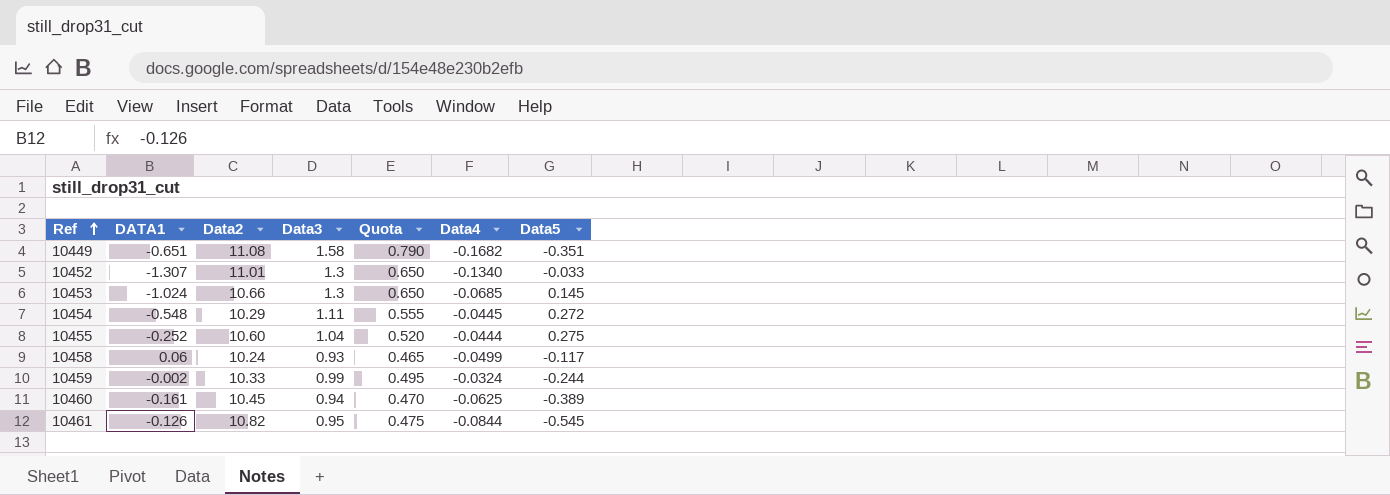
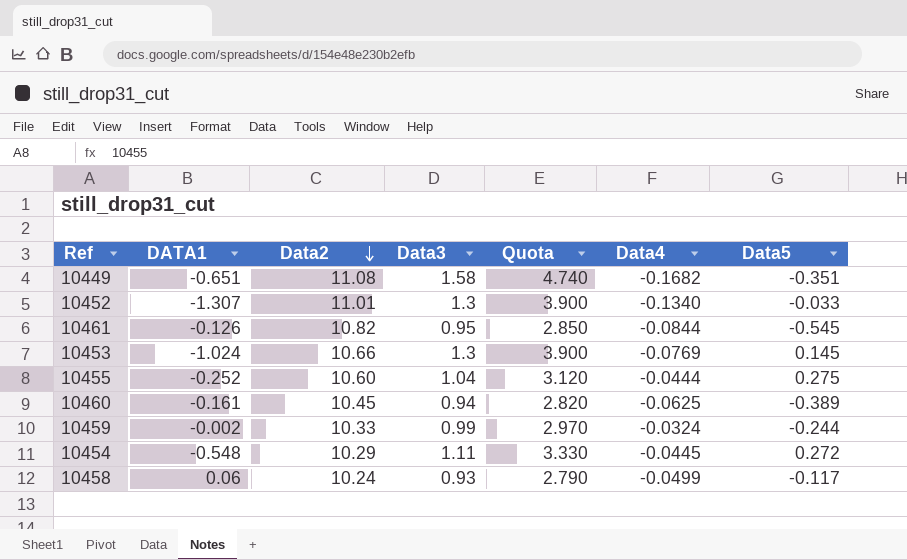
row order: Ref ascending -> Data2 descending
column Quota | formula: [Data3] * 0.5 -> [Data3] * 3
10453 | Data4: -0.0685 -> -0.0769

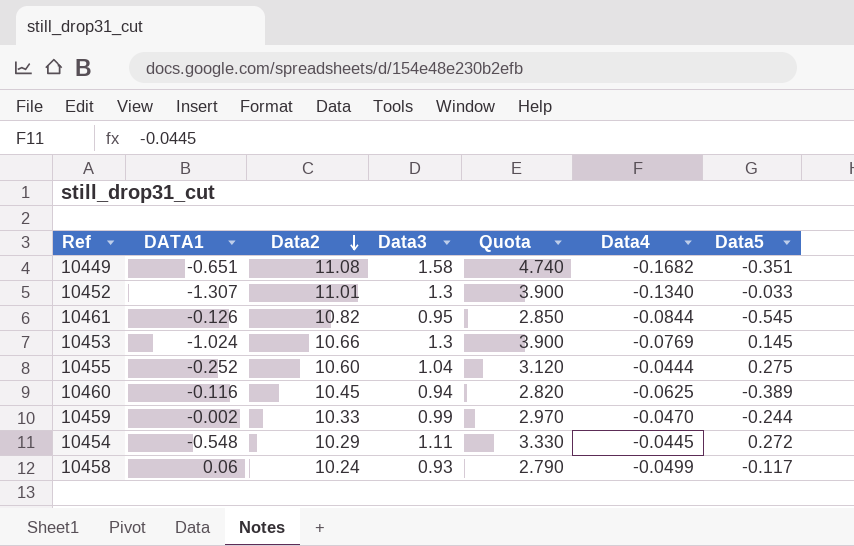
10460 | DATA1: -0.161 -> -0.116
10459 | Data4: -0.0324 -> -0.0470

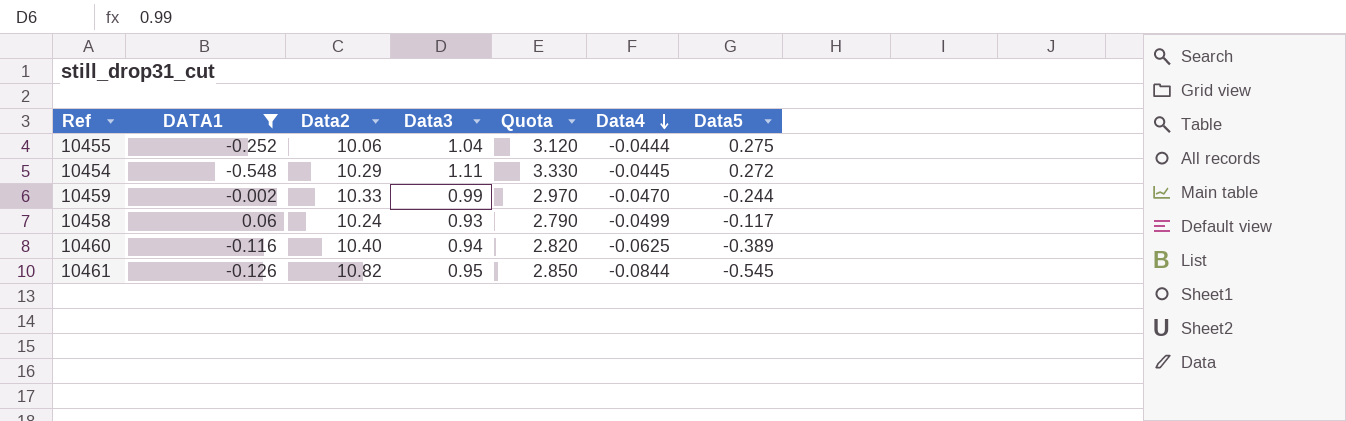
filter: none -> DATA1 >= -0.548
row order: Data2 descending -> Data4 descending
10455 | Data2: 10.60 -> 10.06
10460 | Data2: 10.45 -> 10.40

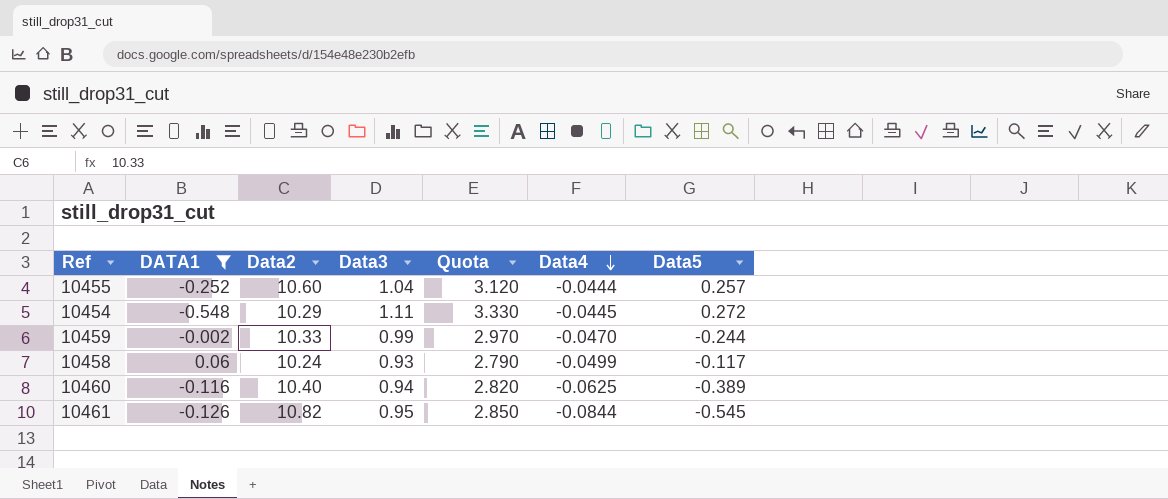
10455 | Data2: 10.06 -> 10.60
10455 | Data5: 0.275 -> 0.257

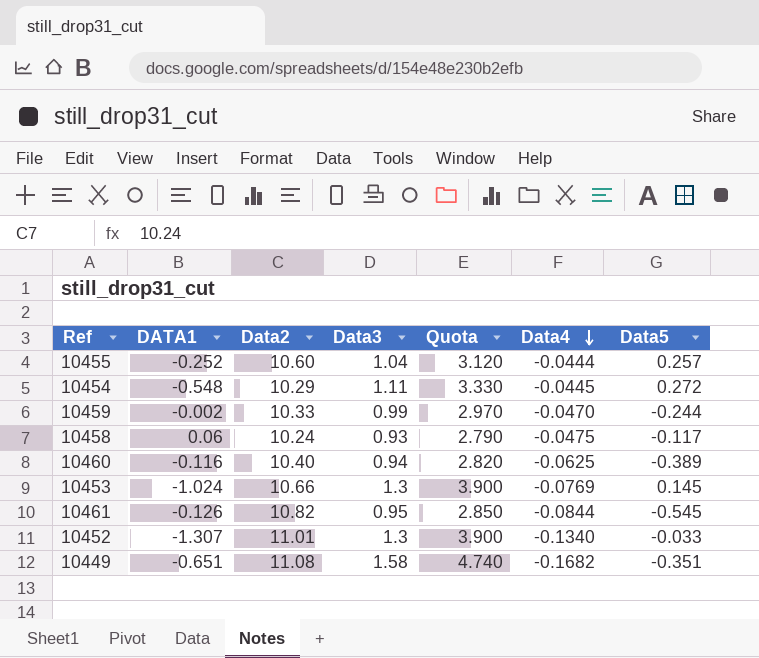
filter: DATA1 >= -0.548 -> none
10458 | Data4: -0.0499 -> -0.0475

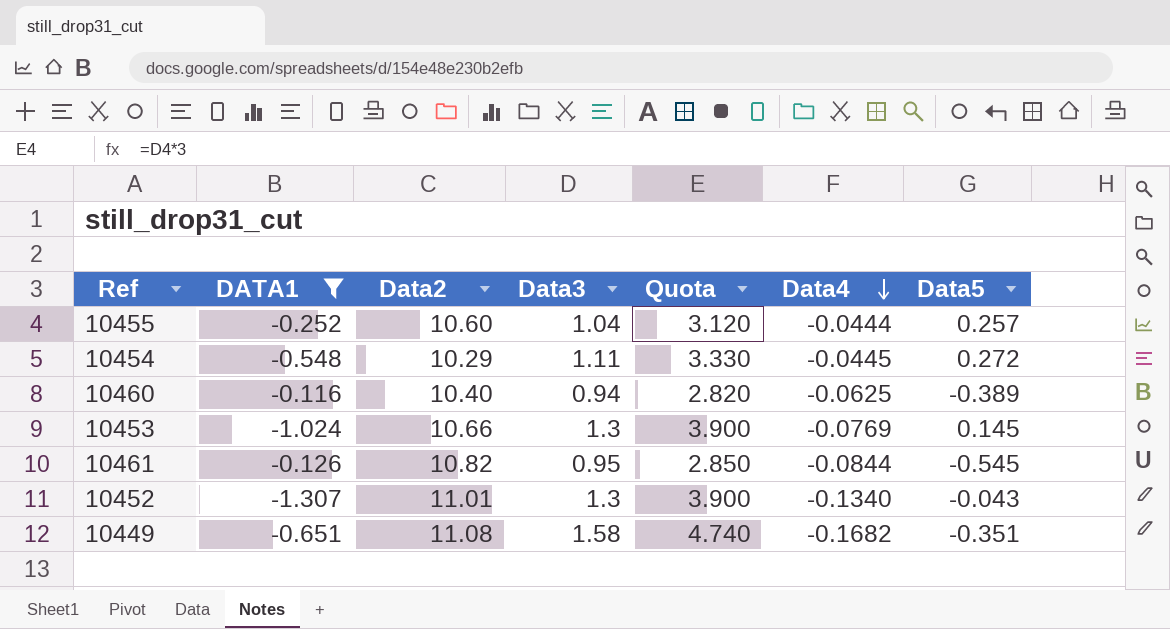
filter: none -> DATA1 <= -0.116
10452 | Data5: -0.033 -> -0.043

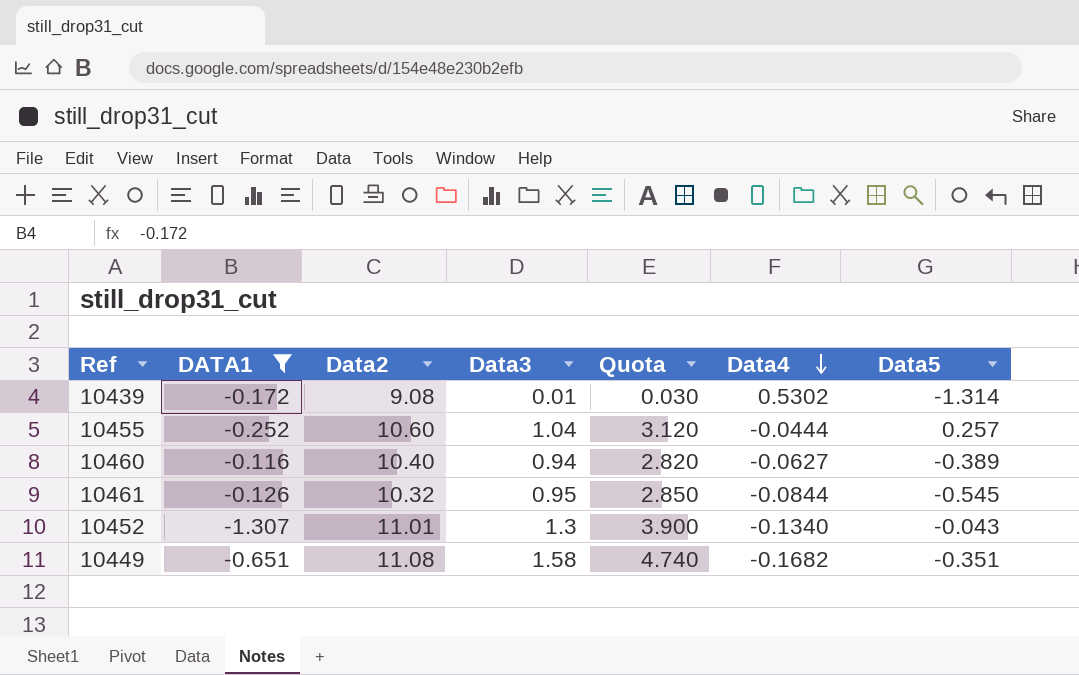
row 10454: -0.548 | 10.29 | 1.11 | 3.330 | -0.0445 | 0.272 -> none
row 10453: -1.024 | 10.66 | 1.3 | 3.900 | -0.0769 | 0.145 -> none
row 10439: none -> -0.172 | 9.08 | 0.01 | 0.030 | 0.5302 | -1.314
10460 | Data4: -0.0625 -> -0.0627
10461 | Data2: 10.82 -> 10.32

